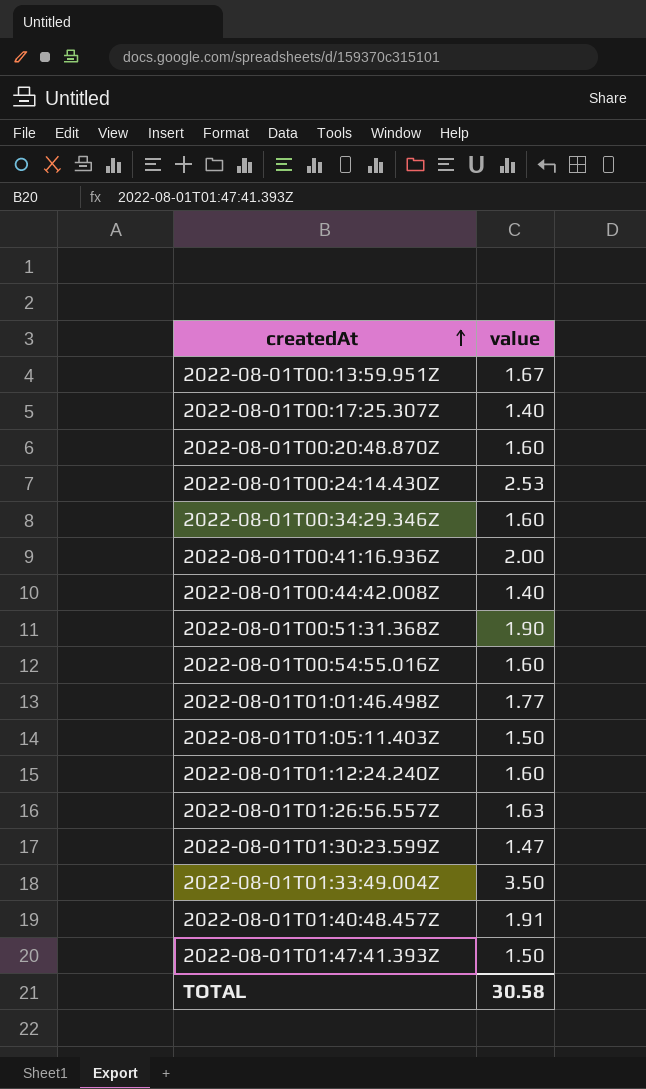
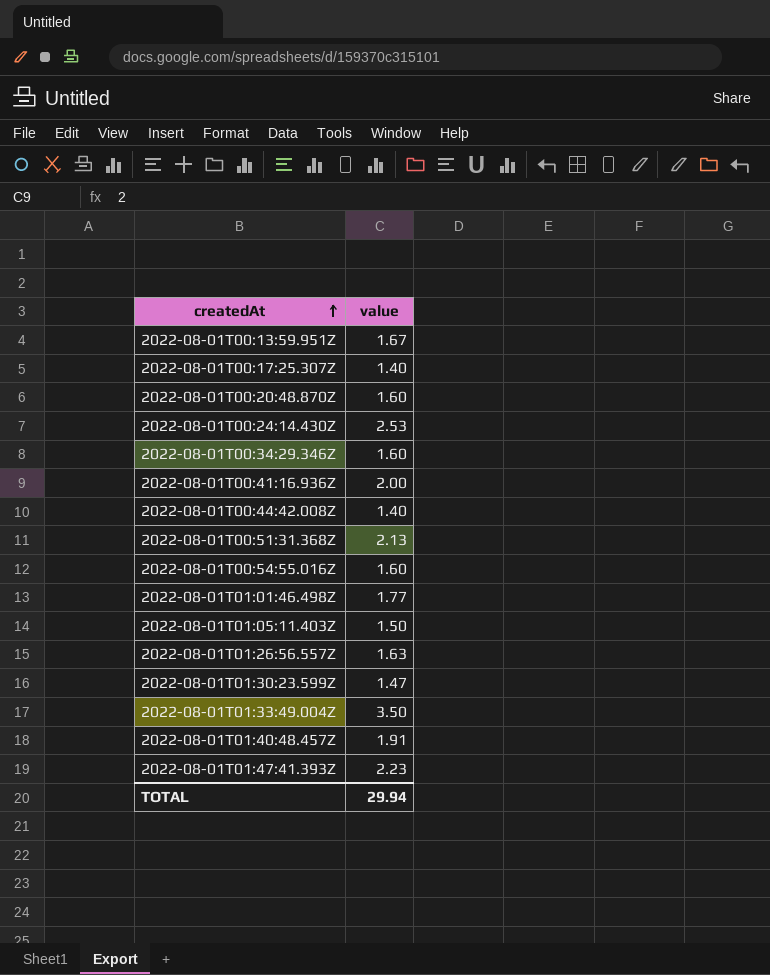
row 2022-08-01T01:12:24.240Z: 1.60 -> none
2022-08-01T00:51:31.368Z | value: 1.90 -> 2.13
2022-08-01T01:47:41.393Z | value: 1.50 -> 2.23
TOTAL | value: 30.58 -> 29.94

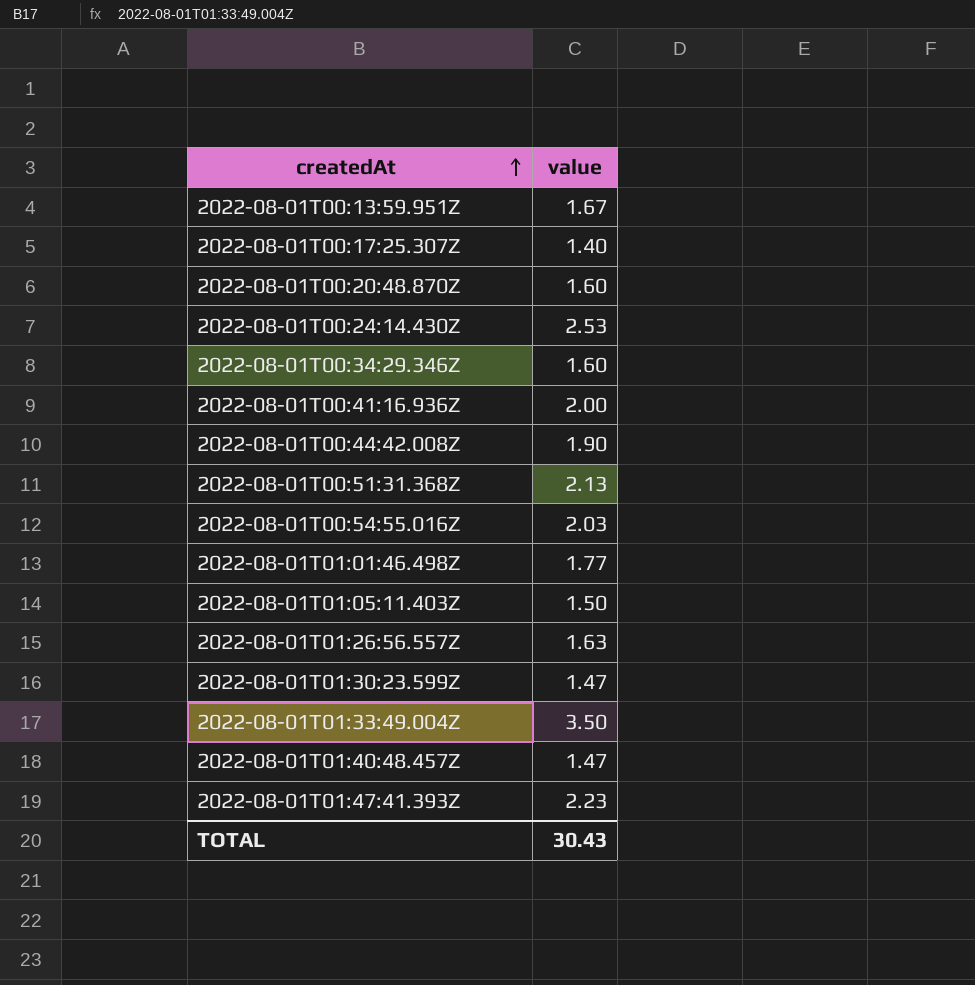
2022-08-01T00:44:42.008Z | value: 1.40 -> 1.90
2022-08-01T00:54:55.016Z | value: 1.60 -> 2.03
2022-08-01T01:40:48.457Z | value: 1.91 -> 1.47
TOTAL | value: 29.94 -> 30.43

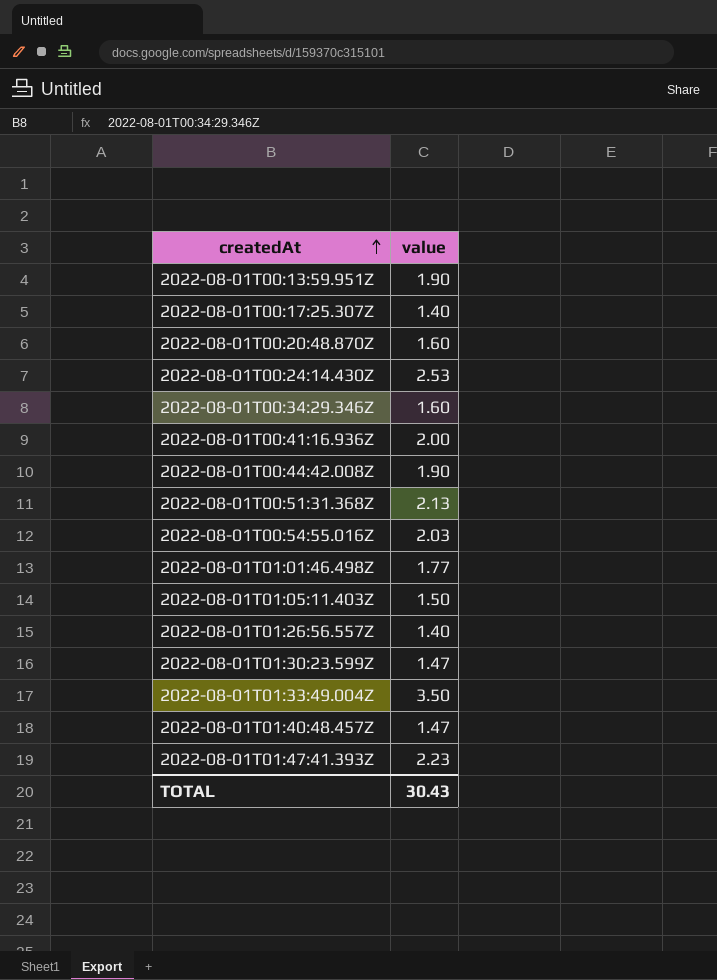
2022-08-01T00:13:59.951Z | value: 1.67 -> 1.90
2022-08-01T01:26:56.557Z | value: 1.63 -> 1.40

